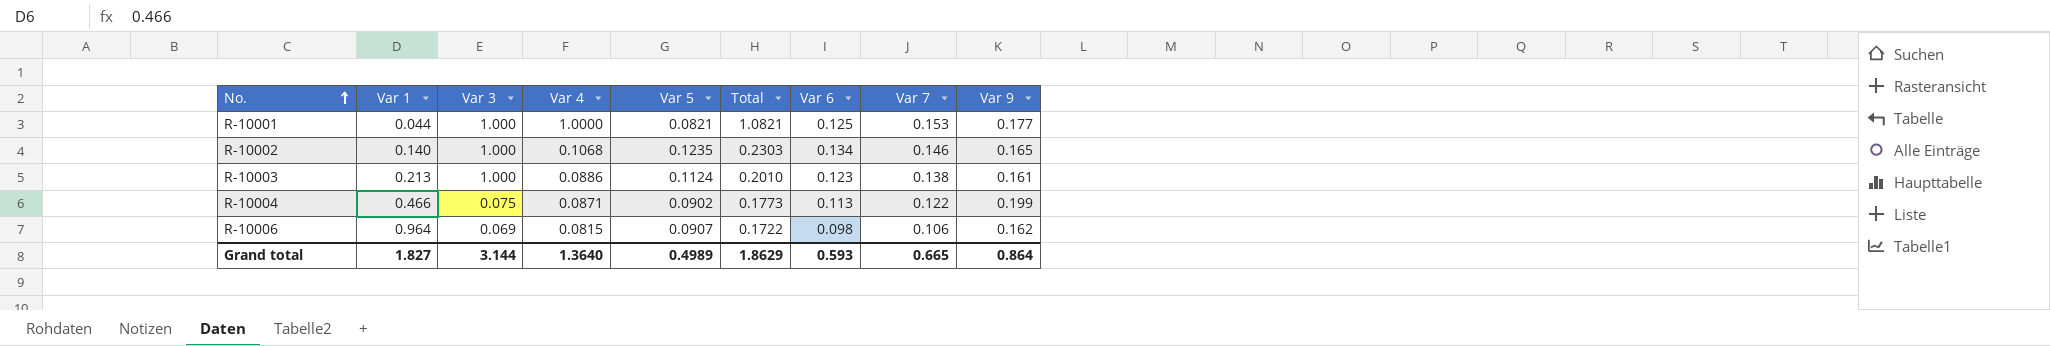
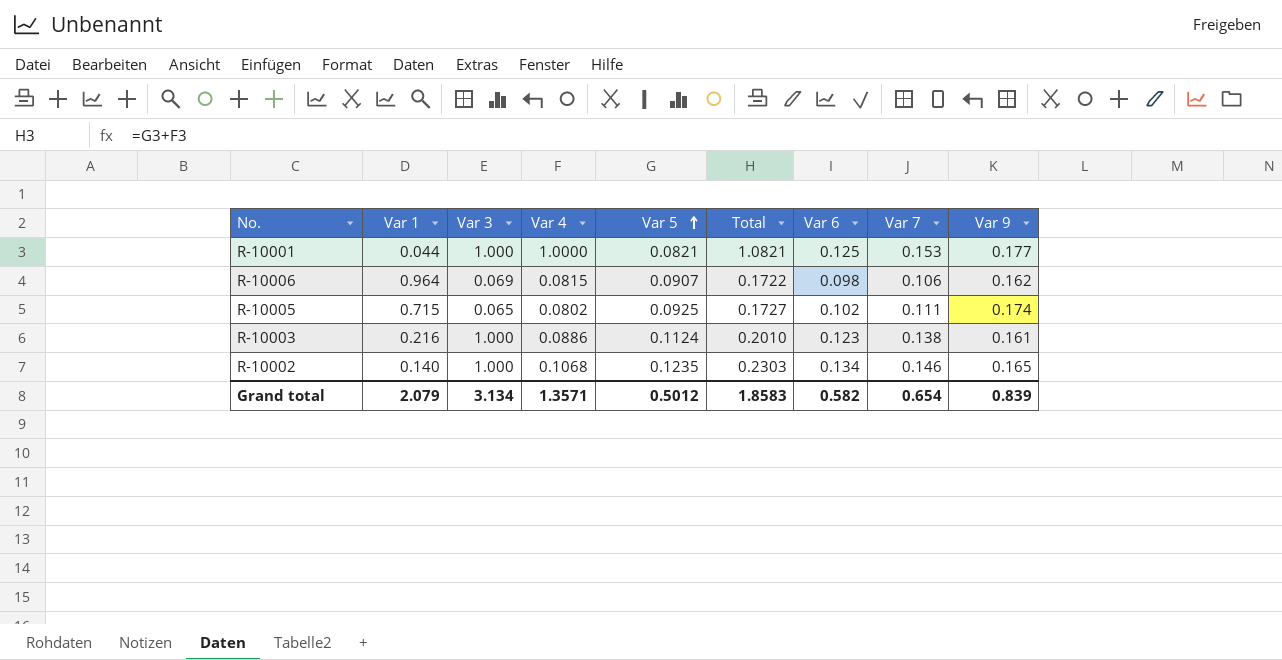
row order: No. ascending -> Var 5 ascending
row R-10004: 0.466 | 0.075 | 0.0871 | 0.0902 | 0.1773 | 0.113 | 0.122 | 0.199 -> none
row R-10005: none -> 0.715 | 0.065 | 0.0802 | 0.0925 | 0.1727 | 0.102 | 0.111 | 0.174
R-10003 | Var 1: 0.213 -> 0.216
Grand total | Var 1: 1.827 -> 2.079
Grand total | Var 3: 3.144 -> 3.134
Grand total | Var 4: 1.3640 -> 1.3571
Grand total | Var 5: 0.4989 -> 0.5012
Grand total | Total: 1.8629 -> 1.8583
Grand total | Var 6: 0.593 -> 0.582
Grand total | Var 7: 0.665 -> 0.654
Grand total | Var 9: 0.864 -> 0.839

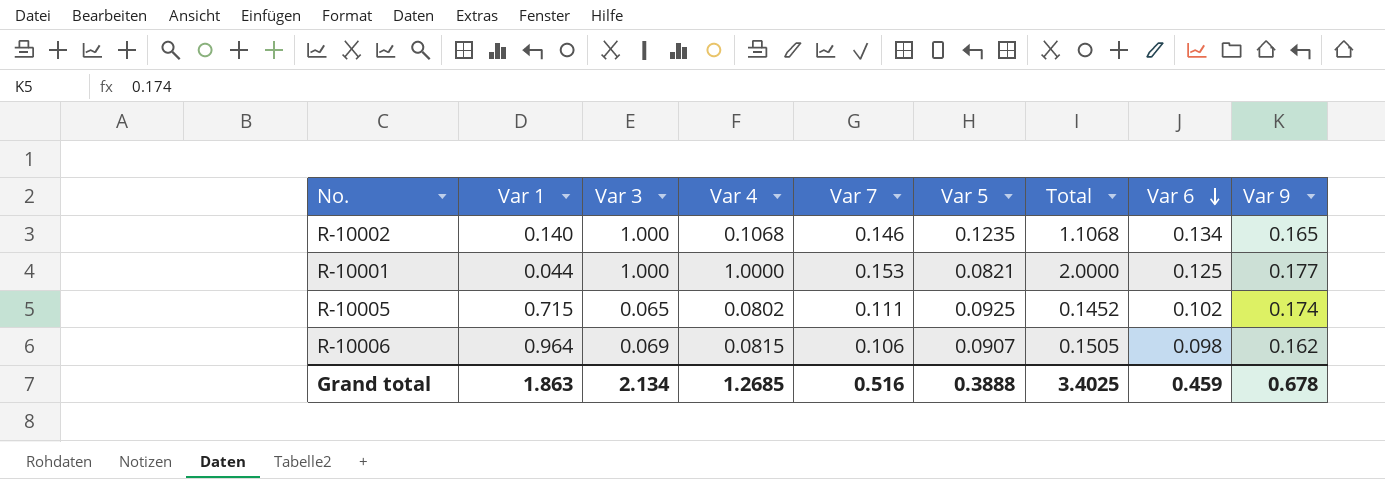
row order: Var 5 ascending -> Var 6 descending
column Var 7 | position: 8 -> 5
column Total | formula: [Var 4] + [Var 5] -> [Var 3] + [Var 4]
row R-10003: 0.216 | 1.000 | 0.0886 | 0.1124 | 0.2010 | 0.123 | 0.138 | 0.161 -> none
Grand total | Var 1: 2.079 -> 1.863
Grand total | Var 3: 3.134 -> 2.134
Grand total | Var 4: 1.3571 -> 1.2685
Grand total | Var 7: 0.654 -> 0.516
Grand total | Var 5: 0.5012 -> 0.3888
Grand total | Total: 1.8583 -> 3.4025
Grand total | Var 6: 0.582 -> 0.459
Grand total | Var 9: 0.839 -> 0.678

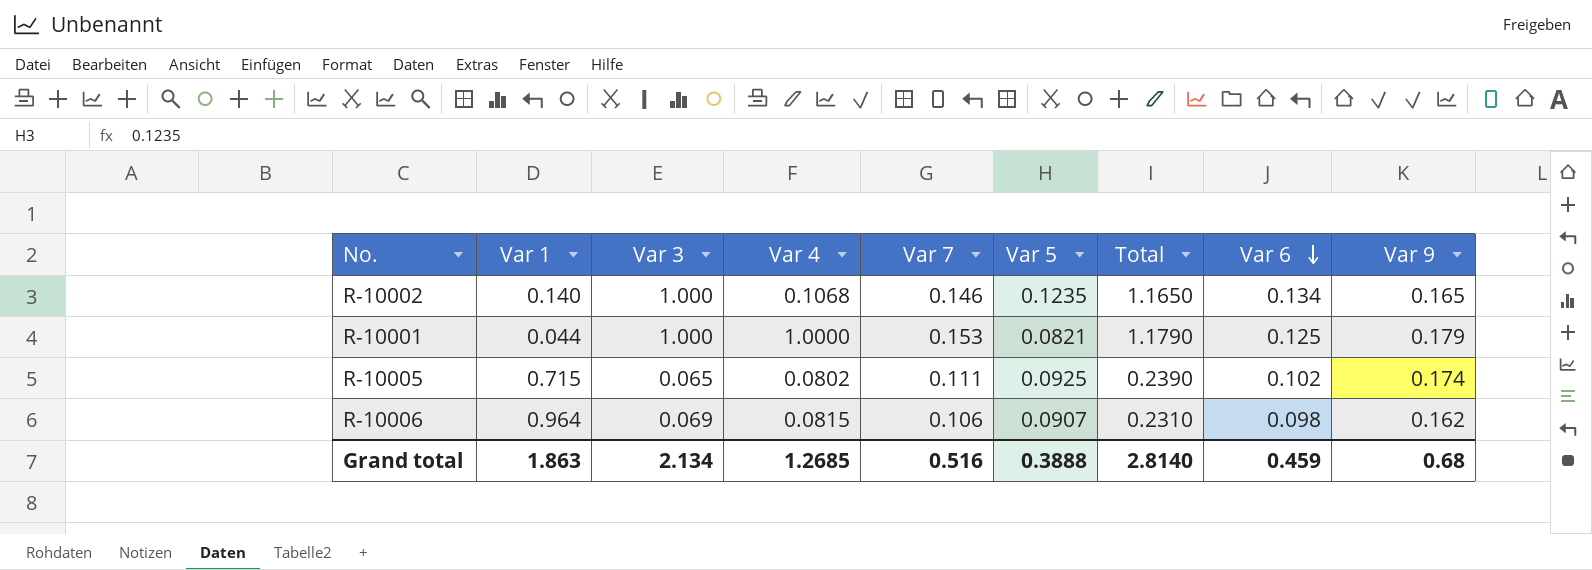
column Total | formula: [Var 3] + [Var 4] -> [Var 3] + [Var 9]
R-10001 | Var 9: 0.177 -> 0.179
Grand total | Total: 3.4025 -> 2.8140
Grand total | Var 9: 0.678 -> 0.68

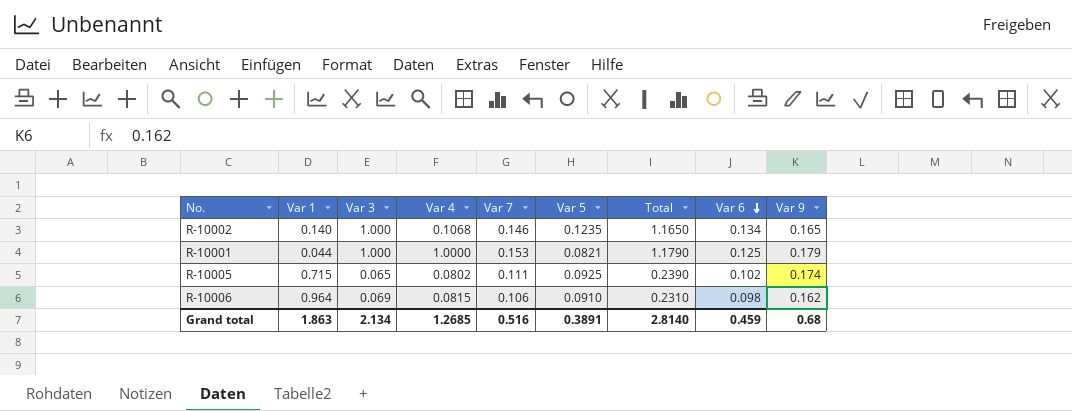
R-10006 | Var 5: 0.0907 -> 0.0910
Grand total | Var 5: 0.3888 -> 0.3891

